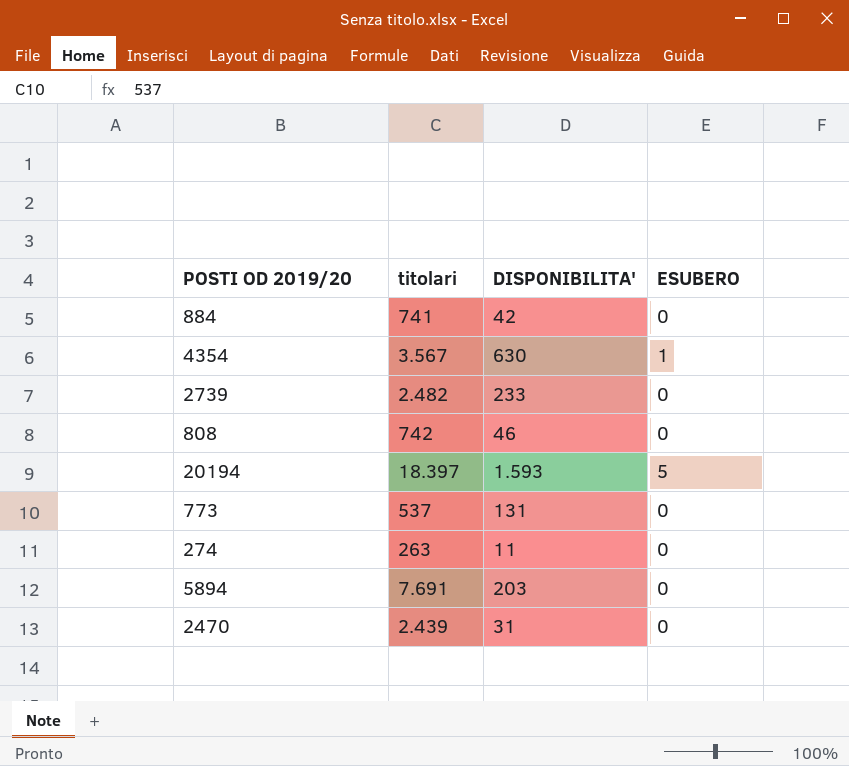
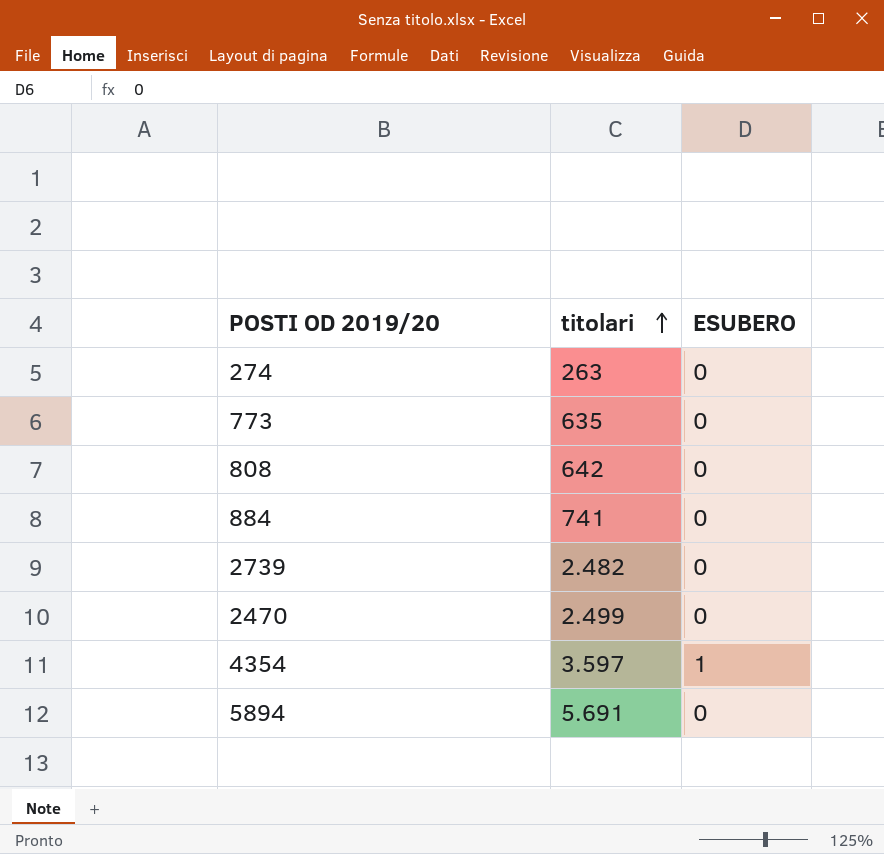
row order: none -> titolari ascending
column DISPONIBILITA' | position: 3 -> none
row 20194: 18.397 | 1.593 | 5 -> none
773 | titolari: 537 -> 635
808 | titolari: 742 -> 642
2470 | titolari: 2.439 -> 2.499
4354 | titolari: 3.567 -> 3.597
5894 | titolari: 7.691 -> 5.691

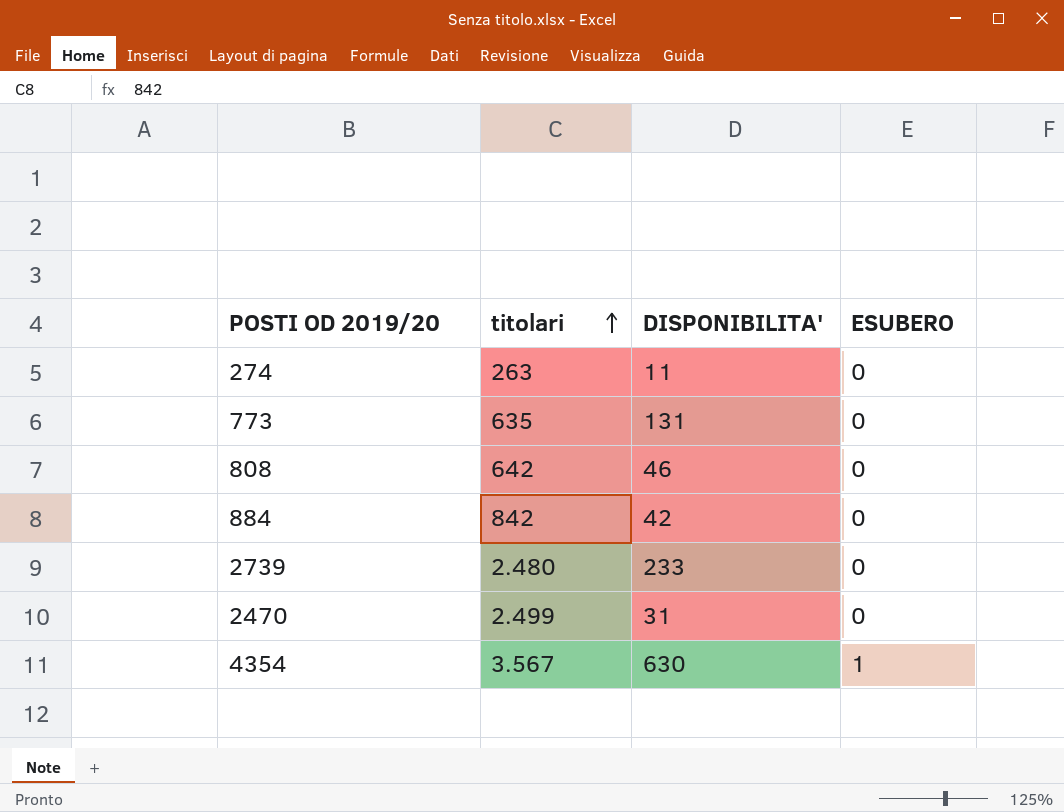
column DISPONIBILITA' | position: none -> 3
row 5894: 5.691 | 0 -> none
884 | titolari: 741 -> 842
2739 | titolari: 2.482 -> 2.480
4354 | titolari: 3.597 -> 3.567

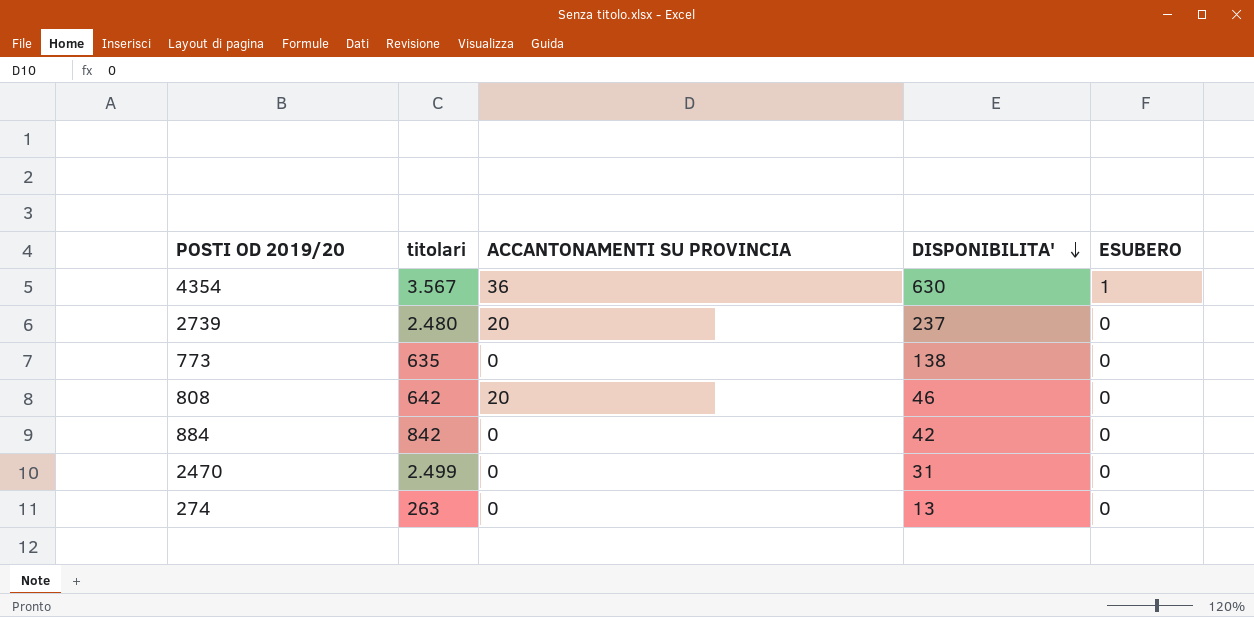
row order: titolari ascending -> DISPONIBILITA' descending
column ACCANTONAMENTI SU PROVINCIA | position: none -> 3
2739 | DISPONIBILITA': 233 -> 237
773 | DISPONIBILITA': 131 -> 138
274 | DISPONIBILITA': 11 -> 13

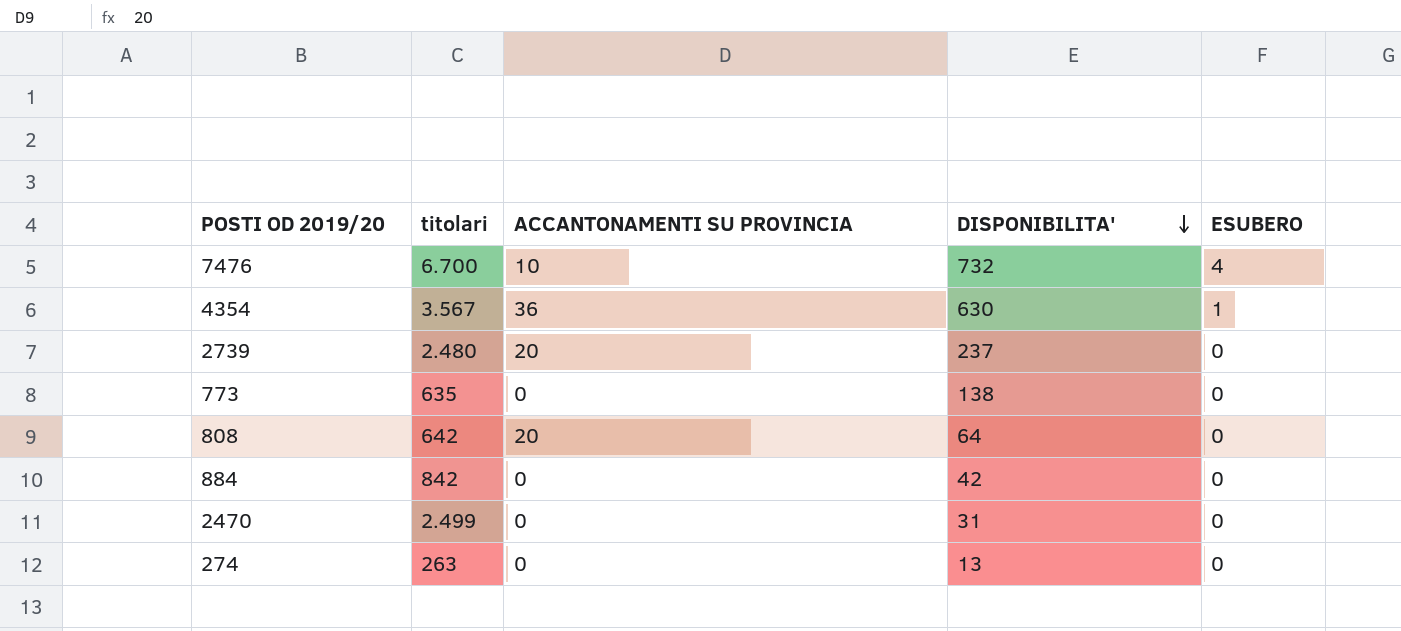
row 7476: none -> 6.700 | 10 | 732 | 4
808 | DISPONIBILITA': 46 -> 64

